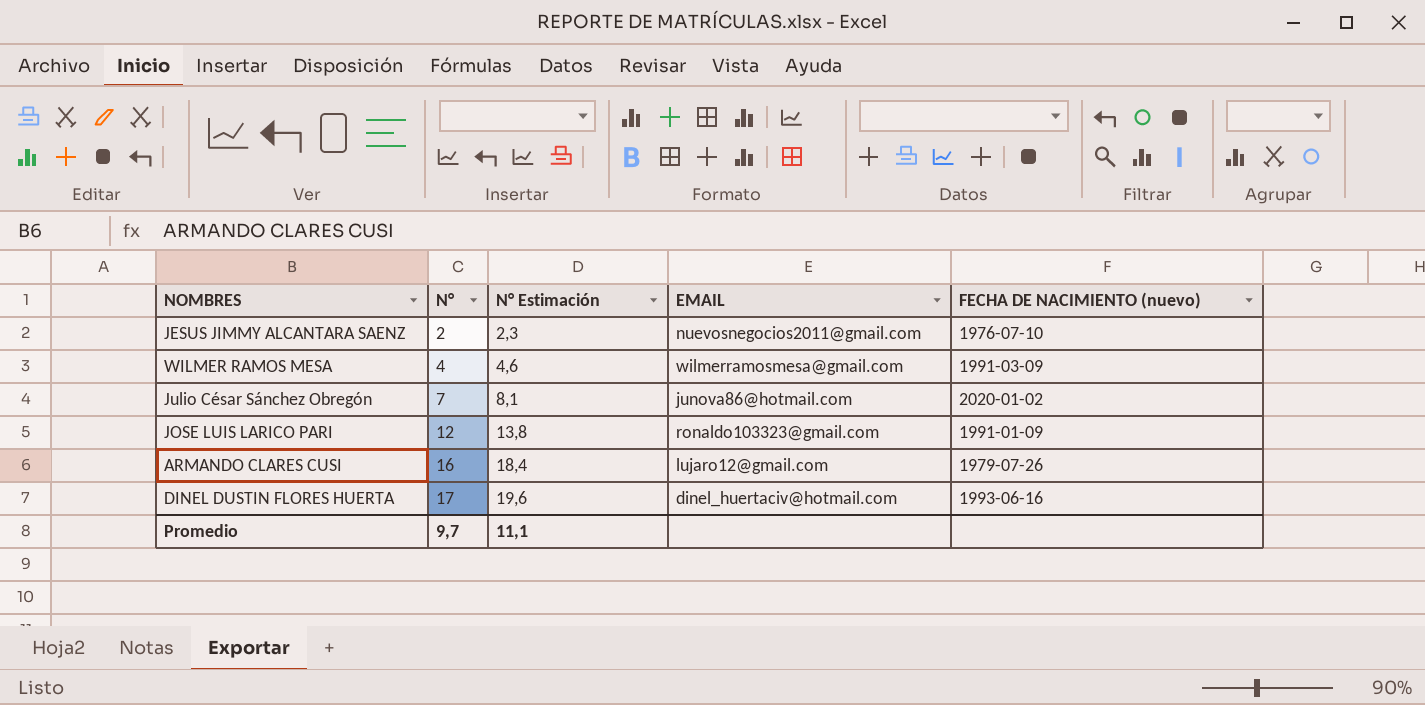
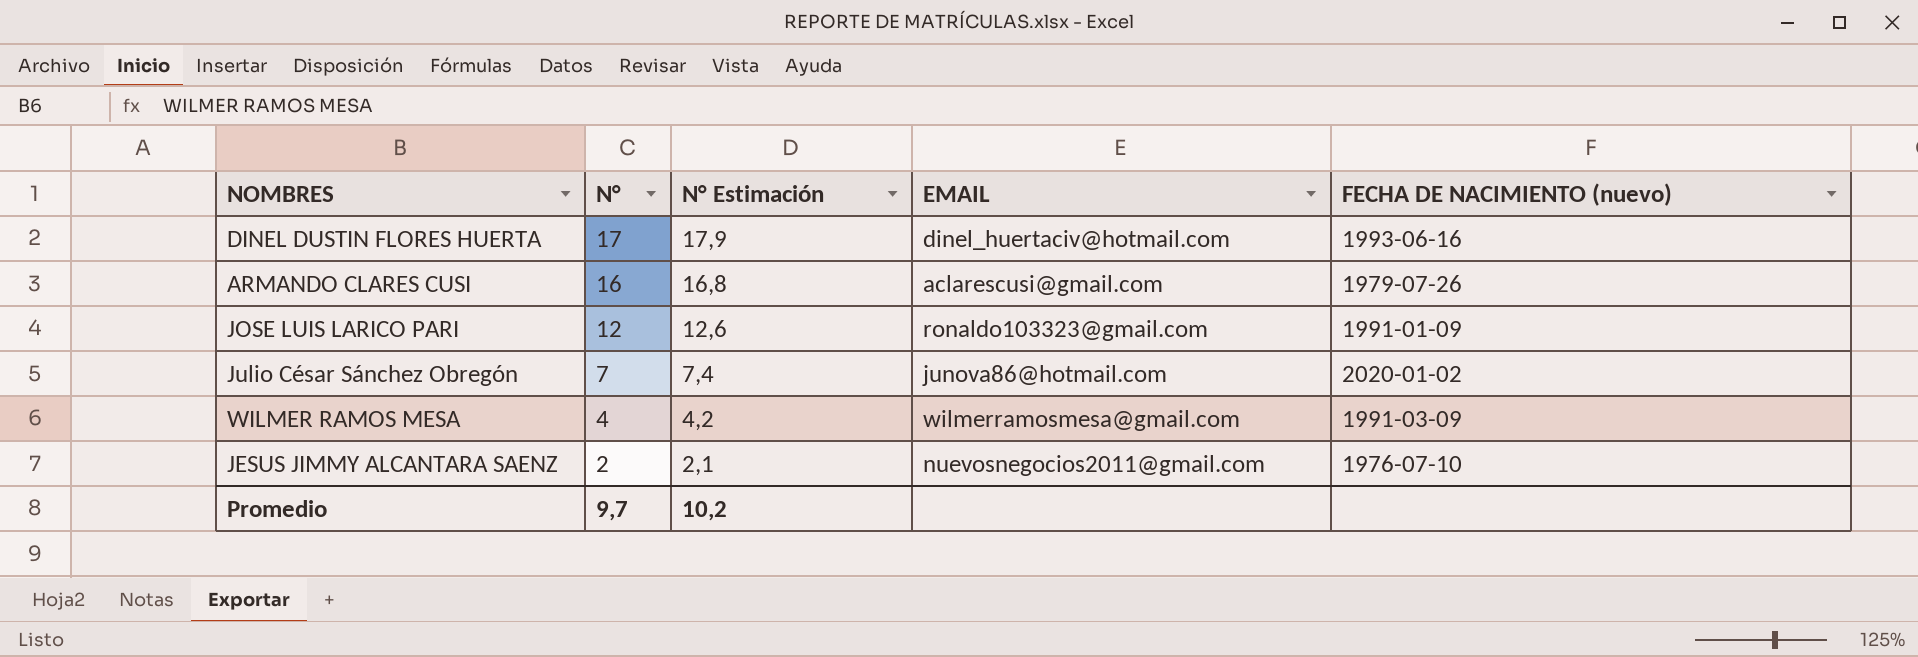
row order: N° ascending -> N° descending
column N° Estimación | formula: [N°] * 1,15 -> [N°] * 1,05
ARMANDO CLARES CUSI | EMAIL: lujaro12@gmail.com -> aclarescusi@gmail.com
Promedio | N° Estimación: 11,1 -> 10,2

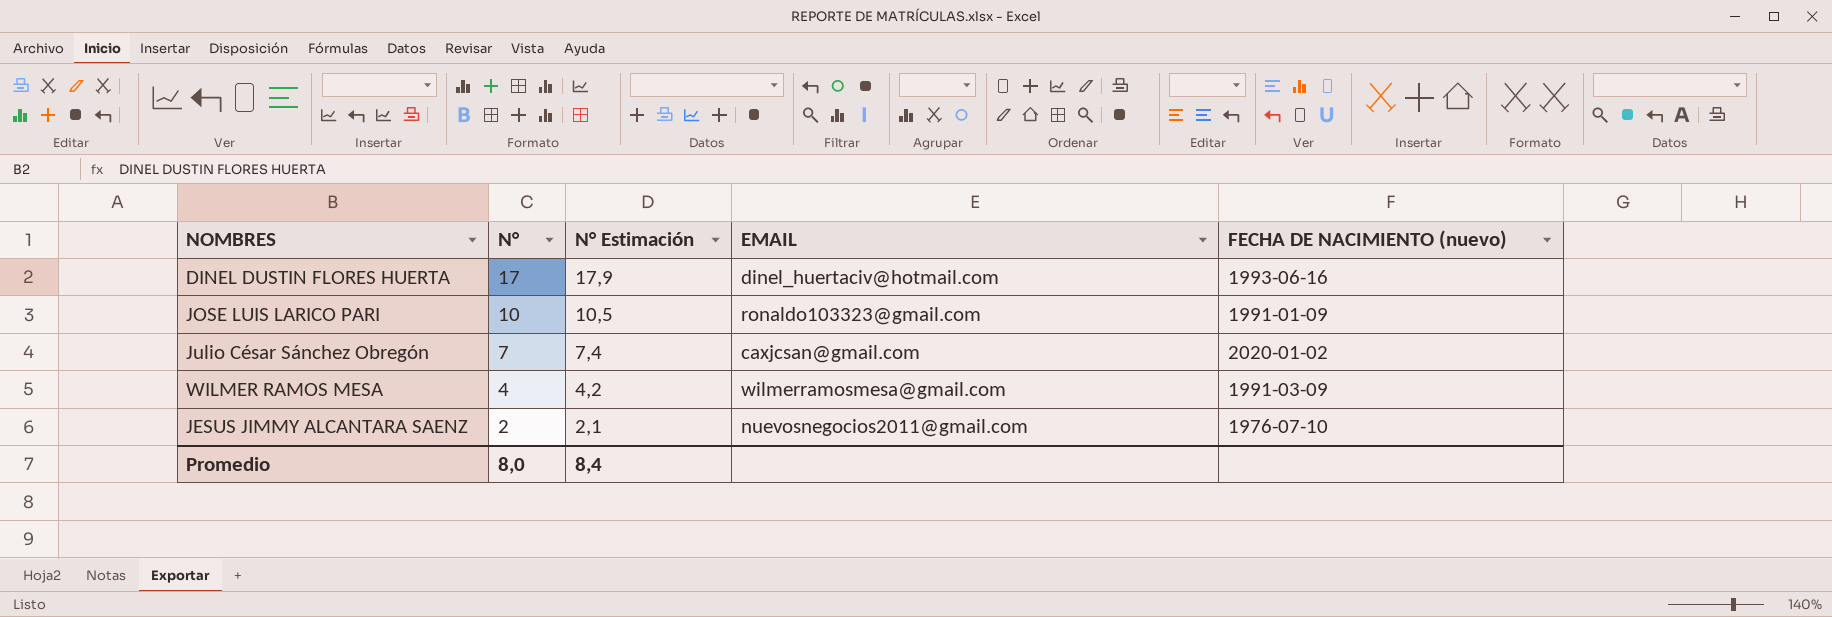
row ARMANDO CLARES CUSI: 16 | 16,8 | aclarescusi@gmail.com | 1979-07-26 -> none
JOSE LUIS LARICO PARI | N°: 12 -> 10
JOSE LUIS LARICO PARI | N° Estimación: 12,6 -> 10,5
Julio César Sánchez Obregón | EMAIL: junova86@hotmail.com -> caxjcsan@gmail.com
Promedio | N°: 9,7 -> 8,0
Promedio | N° Estimación: 10,2 -> 8,4

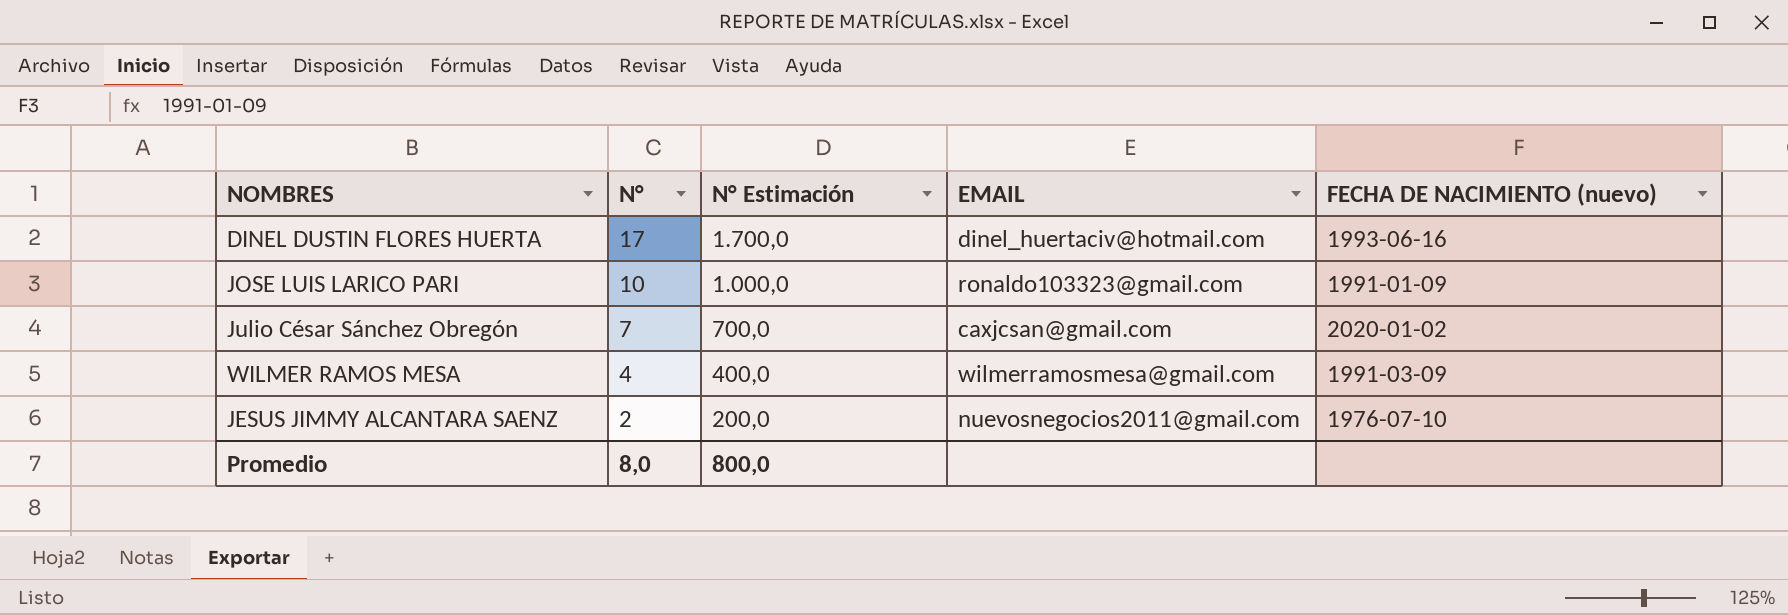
column N° Estimación | formula: [N°] * 1,05 -> [N°] * 100
Promedio | N° Estimación: 8,4 -> 800,0

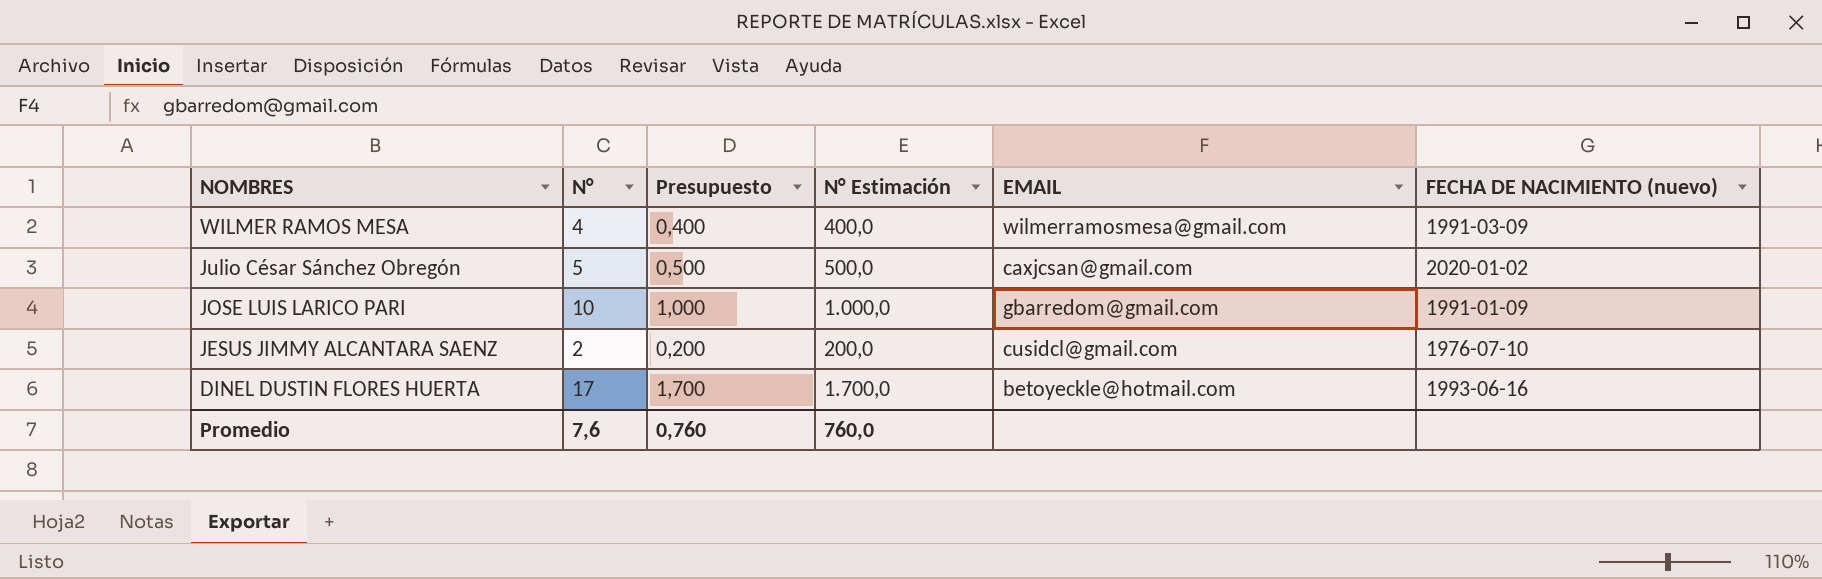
row order: N° descending -> NOMBRES descending
column Presupuesto | formula: none -> [N°] * 0,1
Julio César Sánchez Obregón | N°: 7 -> 5
Julio César Sánchez Obregón | N° Estimación: 700,0 -> 500,0
JOSE LUIS LARICO PARI | EMAIL: ronaldo103323@gmail.com -> gbarredom@gmail.com
JESUS JIMMY ALCANTARA SAENZ | EMAIL: nuevosnegocios2011@gmail.com -> cusidcl@gmail.com
DINEL DUSTIN FLORES HUERTA | EMAIL: dinel_huertaciv@hotmail.com -> betoyeckle@hotmail.com
Promedio | N°: 8,0 -> 7,6
Promedio | N° Estimación: 800,0 -> 760,0

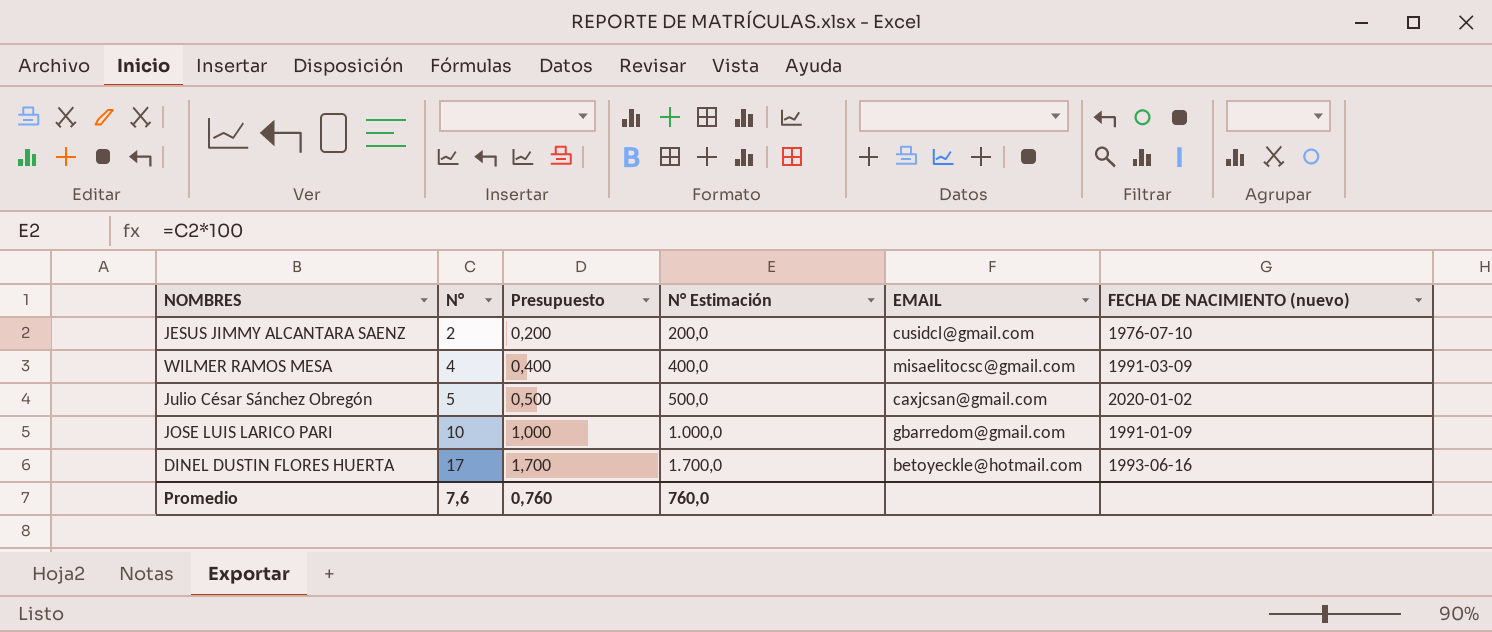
row order: NOMBRES descending -> N° ascending
WILMER RAMOS MESA | EMAIL: wilmerramosmesa@gmail.com -> misaelitocsc@gmail.com

